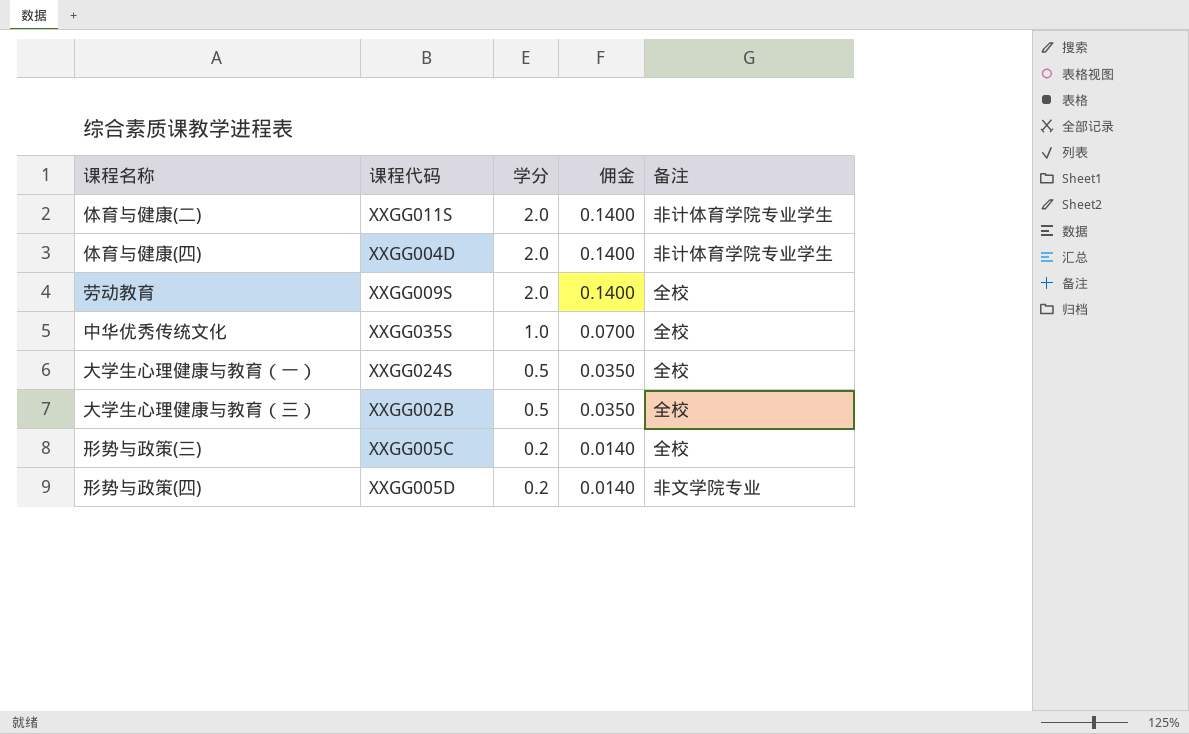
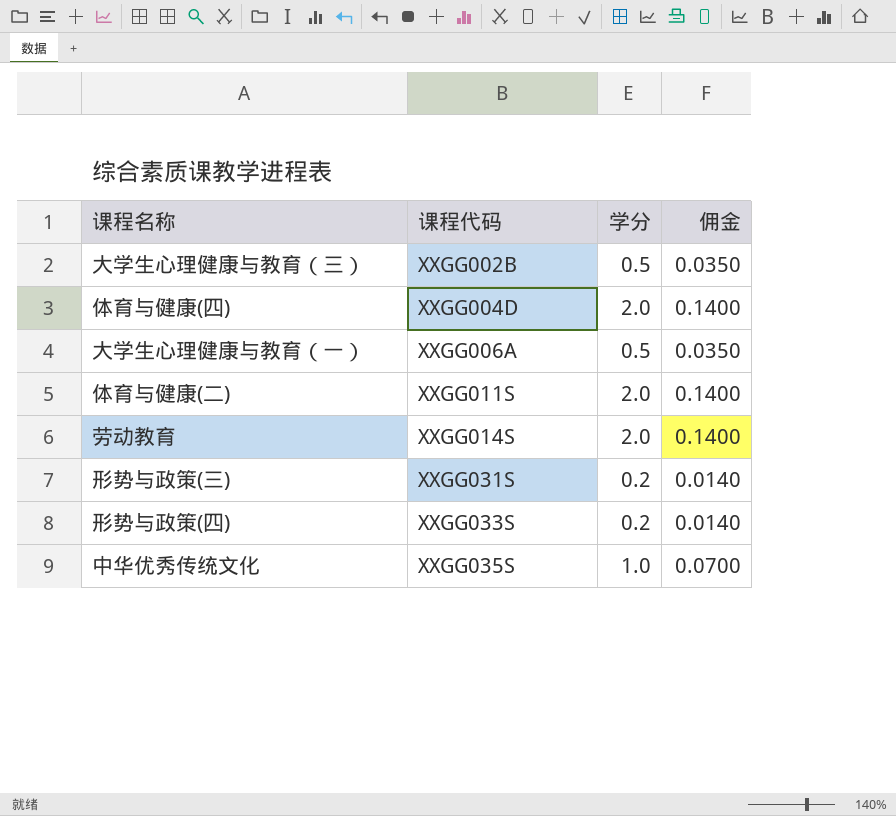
row order: 学分 descending -> 课程代码 ascending
column 备注 | position: 5 -> none
大学生心理健康与教育（一） | 课程代码: XXGG024S -> XXGG006A
劳动教育 | 课程代码: XXGG009S -> XXGG014S
形势与政策(三) | 课程代码: XXGG005C -> XXGG031S
形势与政策(四) | 课程代码: XXGG005D -> XXGG033S

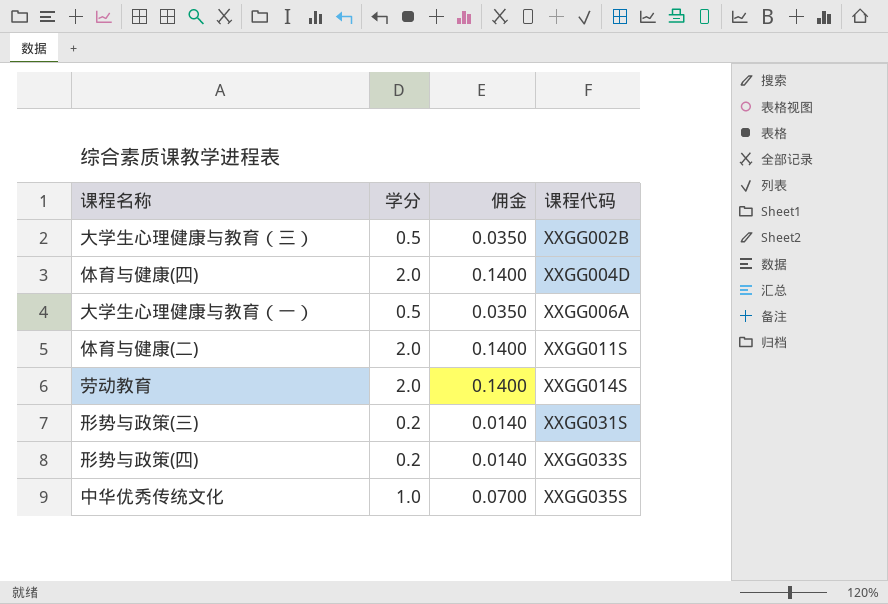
column 课程代码 | position: 2 -> 4

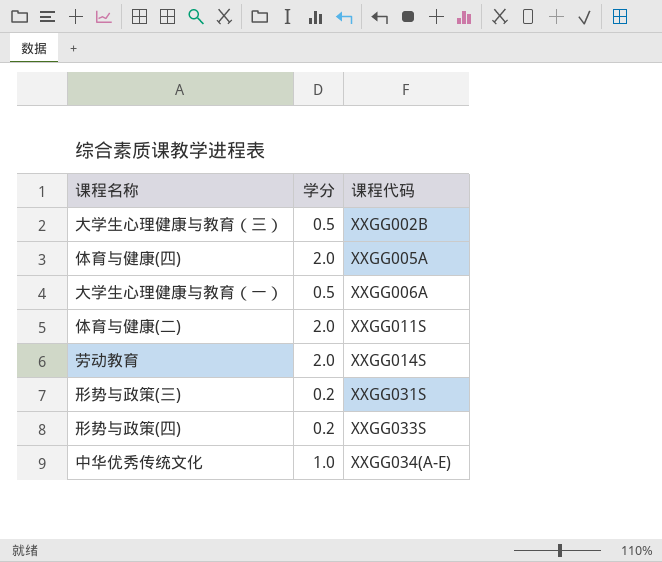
column 佣金 | formula: [学分] * 0.07 -> none
体育与健康(四) | 课程代码: XXGG004D -> XXGG005A
中华优秀传统文化 | 课程代码: XXGG035S -> XXGG034(A-E)

